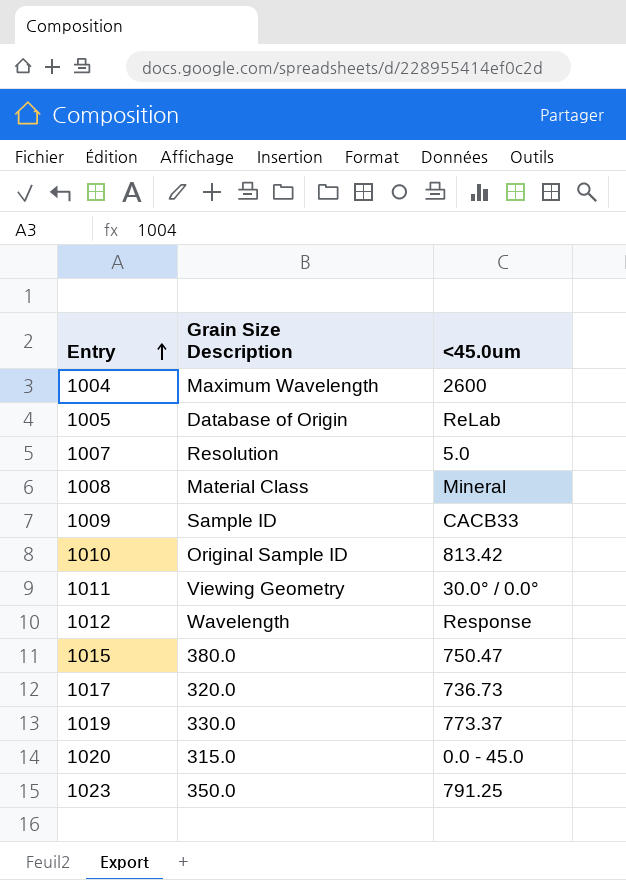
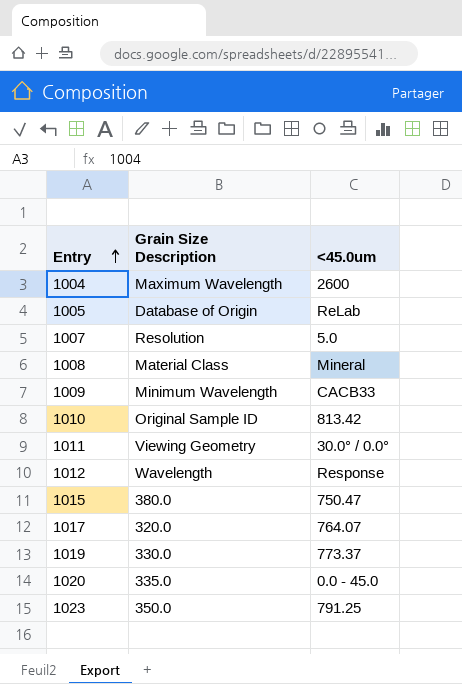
1009 | Grain Size Description: Sample ID -> Minimum Wavelength
1017 | <45.0um: 736.73 -> 764.07
1020 | Grain Size Description: 315.0 -> 335.0

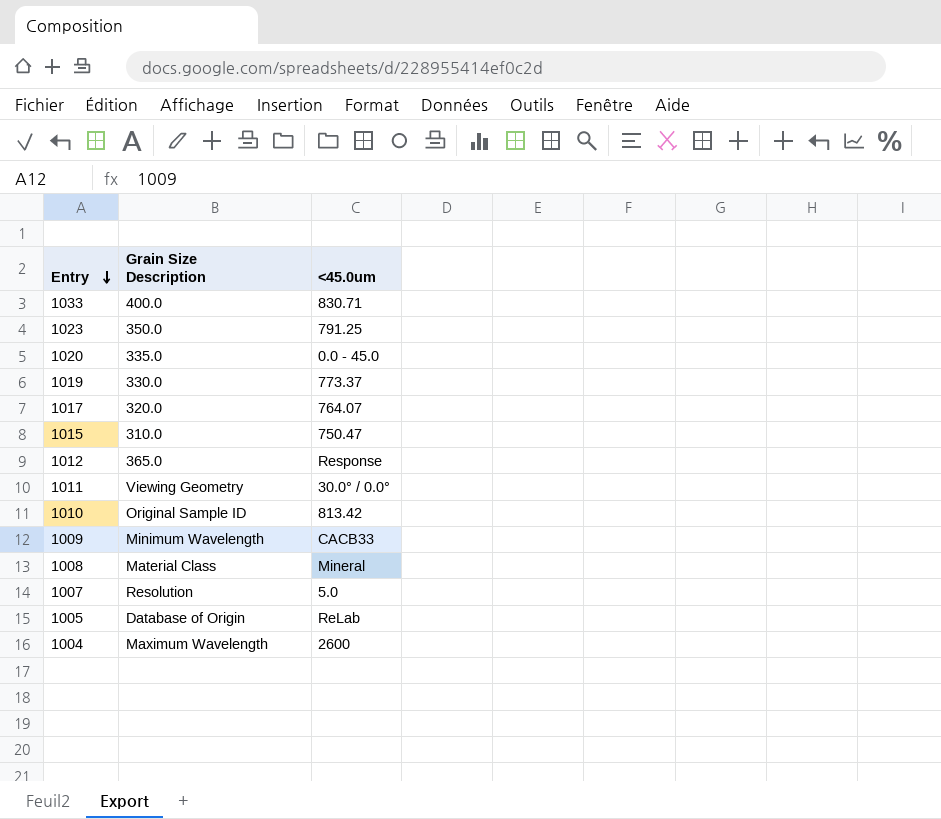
row order: Entry ascending -> Entry descending
row 1033: none -> 400.0 | 830.71
1015 | Grain Size Description: 380.0 -> 310.0
1012 | Grain Size Description: Wavelength -> 365.0

